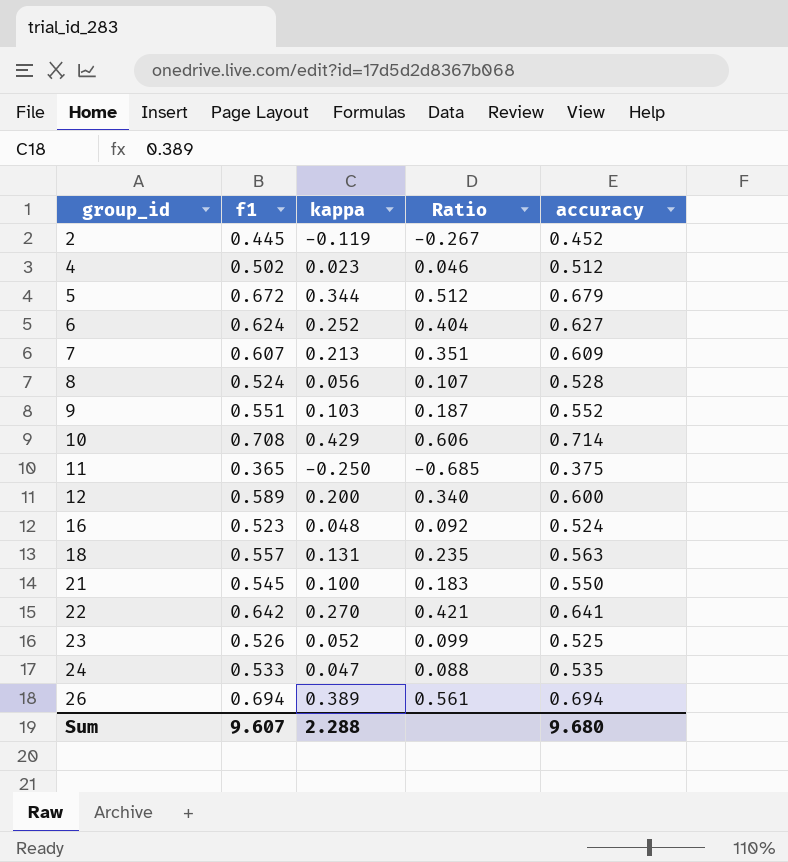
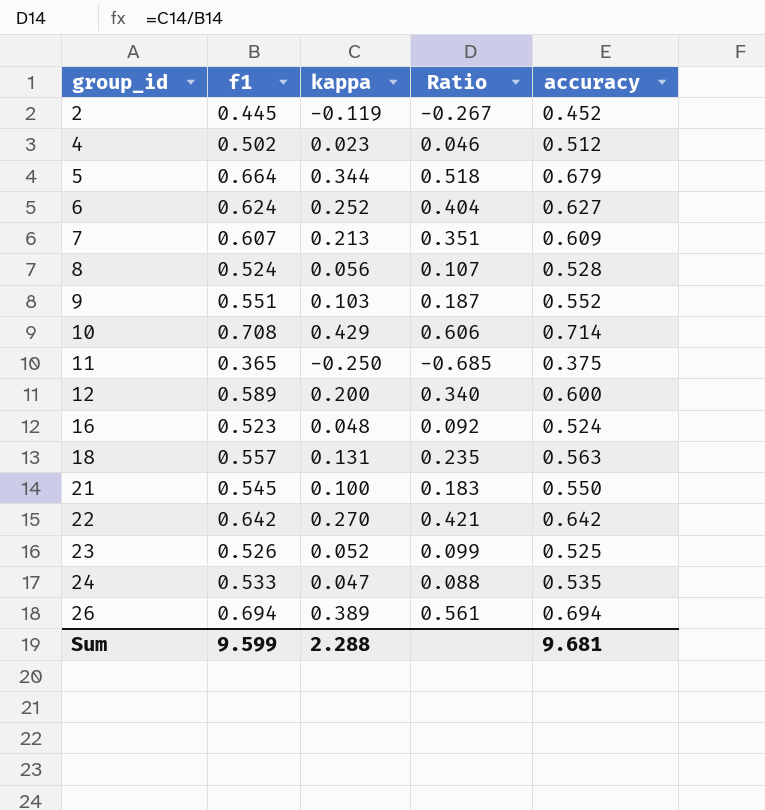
5 | f1: 0.672 -> 0.664
5 | Ratio: 0.512 -> 0.518
22 | accuracy: 0.641 -> 0.642
Sum | f1: 9.607 -> 9.599
Sum | accuracy: 9.680 -> 9.681

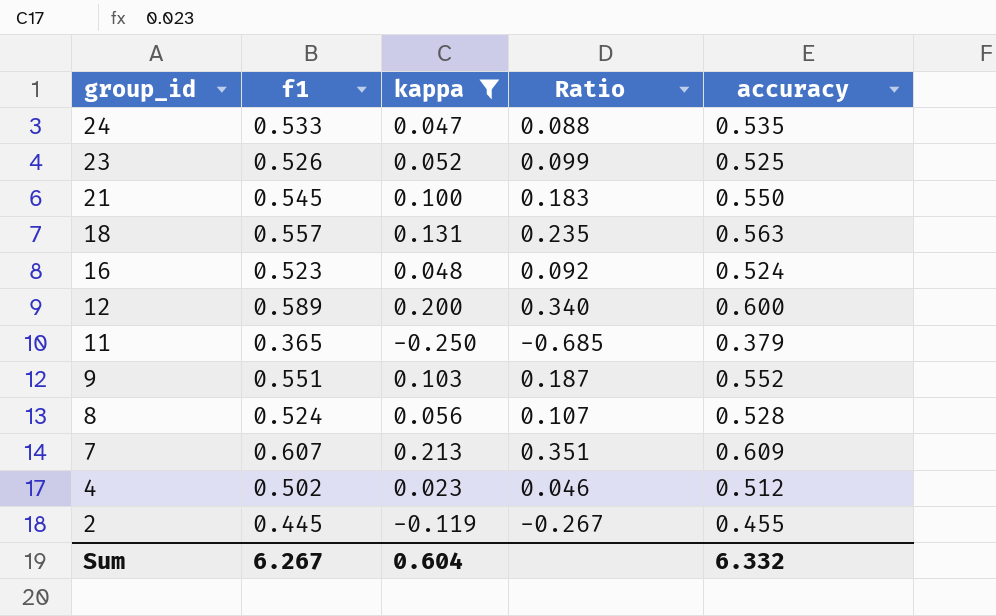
filter: none -> kappa <= 0.213
row order: group_id ascending -> group_id descending
11 | accuracy: 0.375 -> 0.379
2 | accuracy: 0.452 -> 0.455
Sum | f1: 9.599 -> 6.267
Sum | kappa: 2.288 -> 0.604
Sum | accuracy: 9.681 -> 6.332

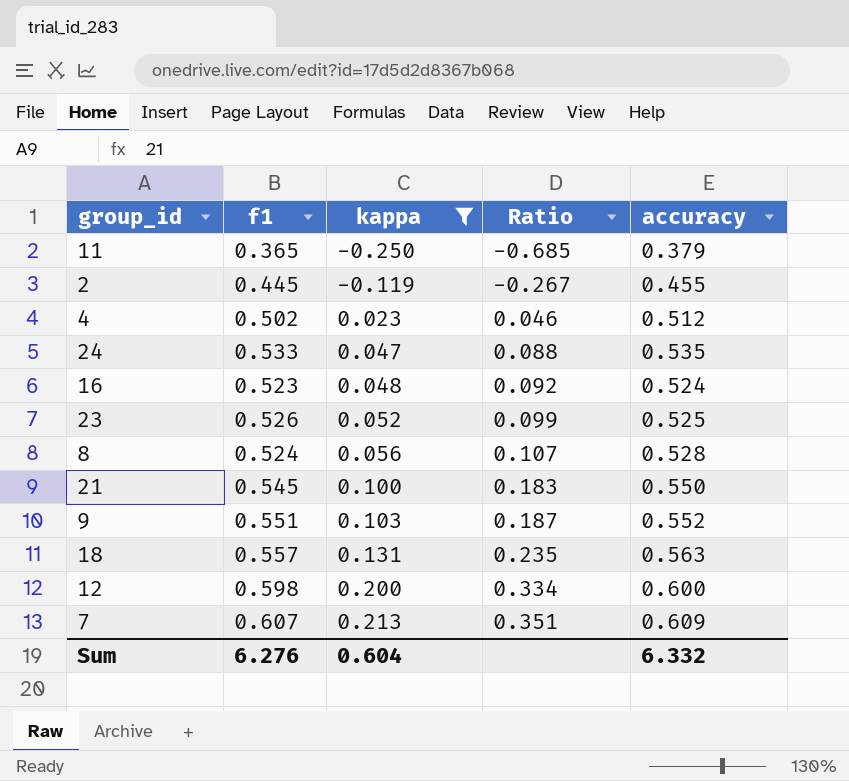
row order: group_id descending -> kappa ascending
12 | f1: 0.589 -> 0.598
12 | Ratio: 0.340 -> 0.334
Sum | f1: 6.267 -> 6.276

